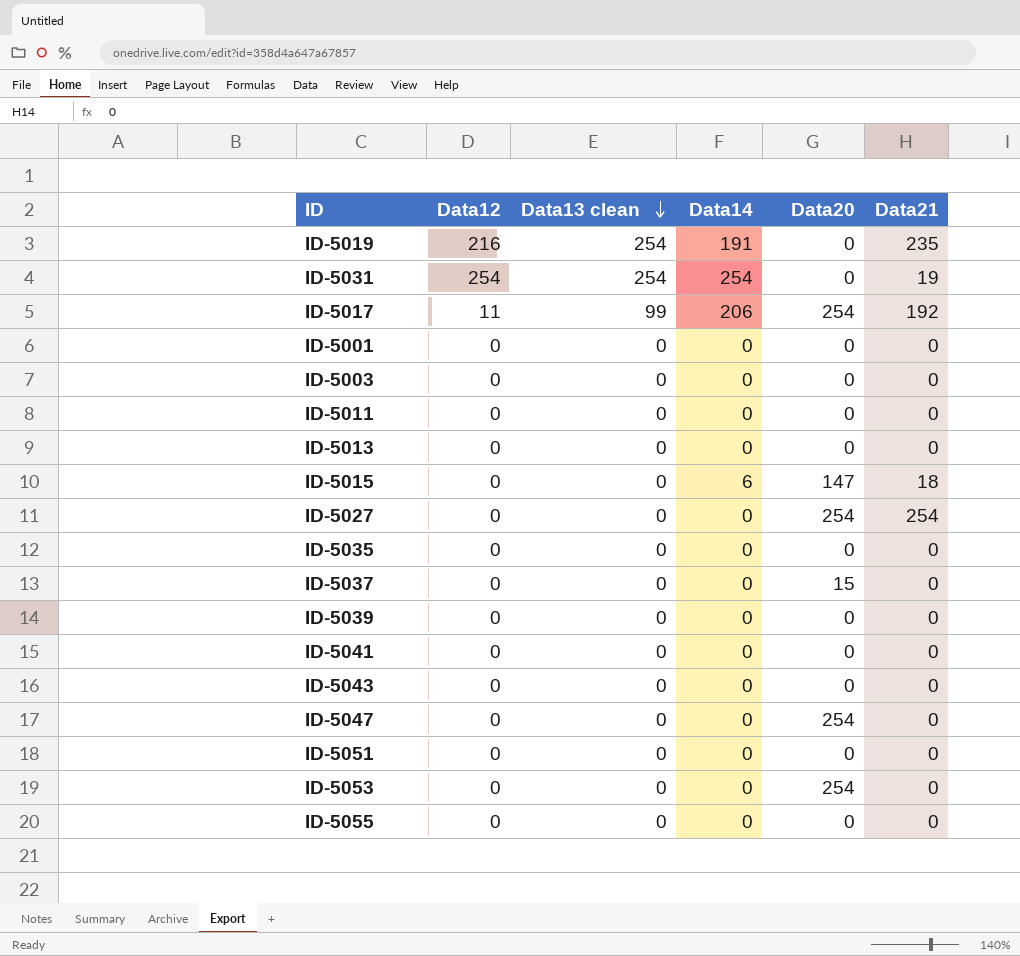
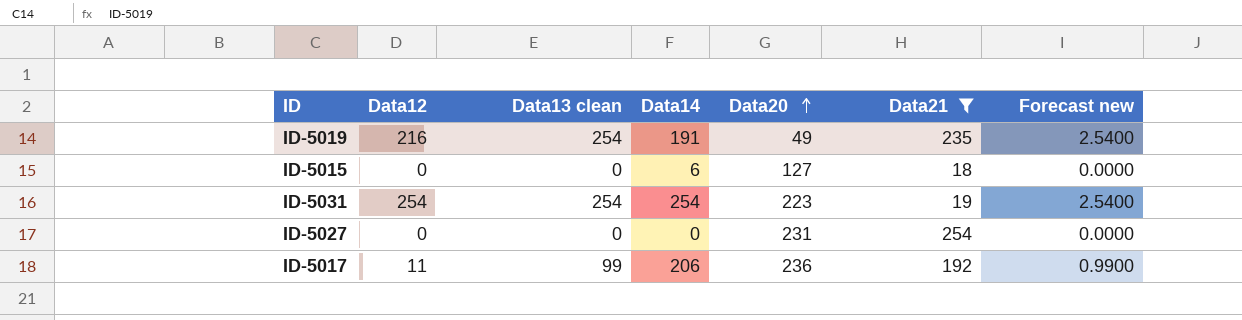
filter: none -> Data21 != 0
row order: Data13 clean descending -> Data20 ascending
column Forecast new | formula: none -> [Data13 clean] * 0.01
ID-5019 | Data20: 0 -> 49
ID-5015 | Data20: 147 -> 127
ID-5031 | Data20: 0 -> 223
ID-5027 | Data20: 254 -> 231
ID-5017 | Data20: 254 -> 236

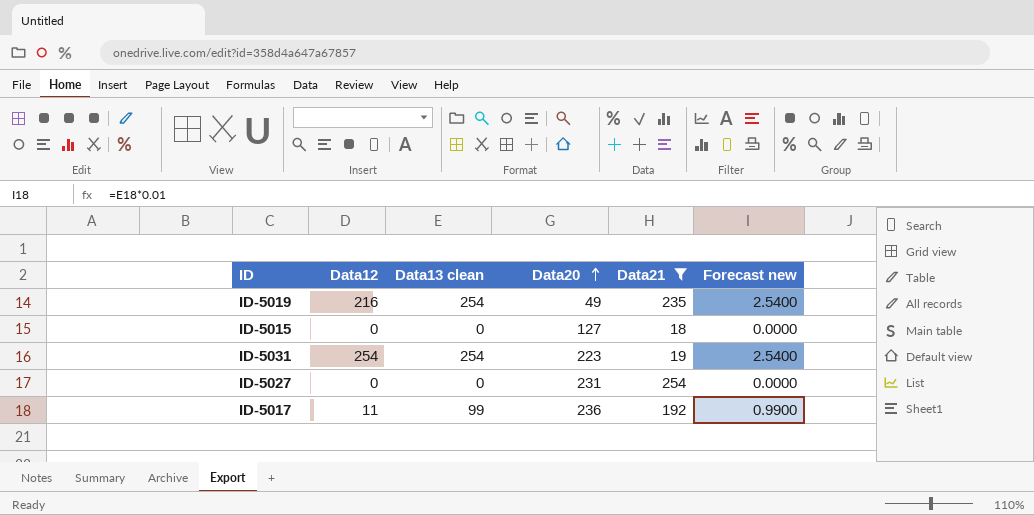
column Data14 | position: 4 -> none

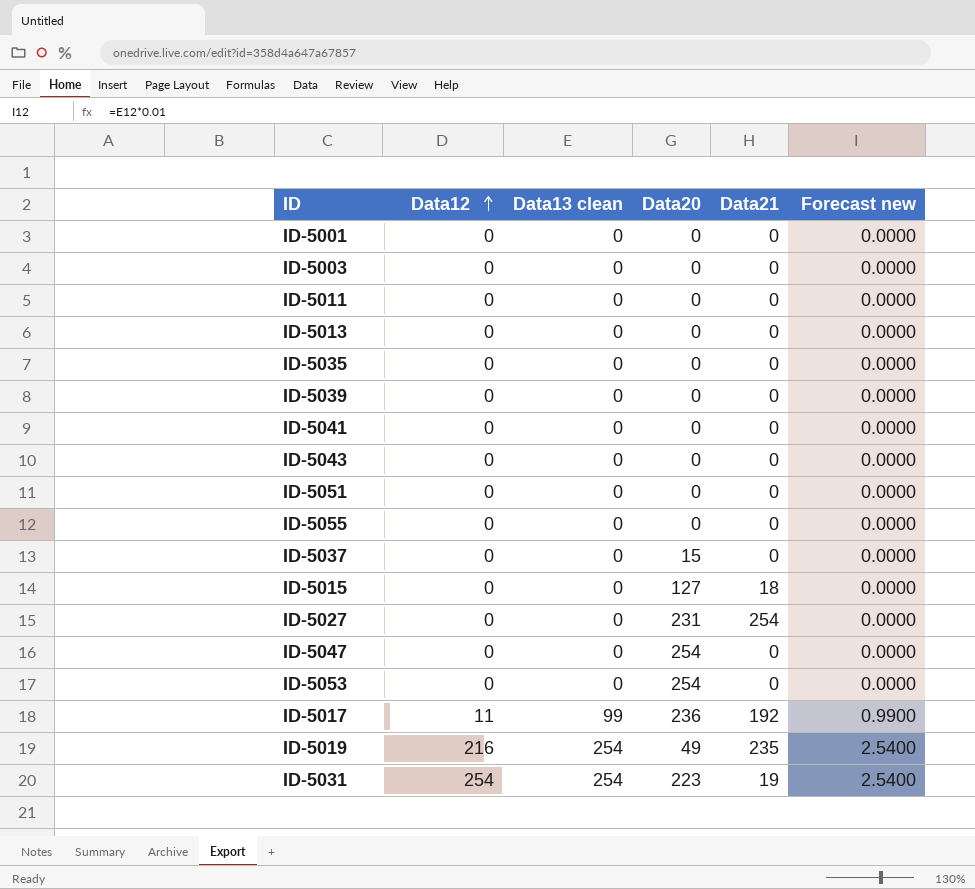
filter: Data21 != 0 -> none
row order: Data20 ascending -> Data12 ascending

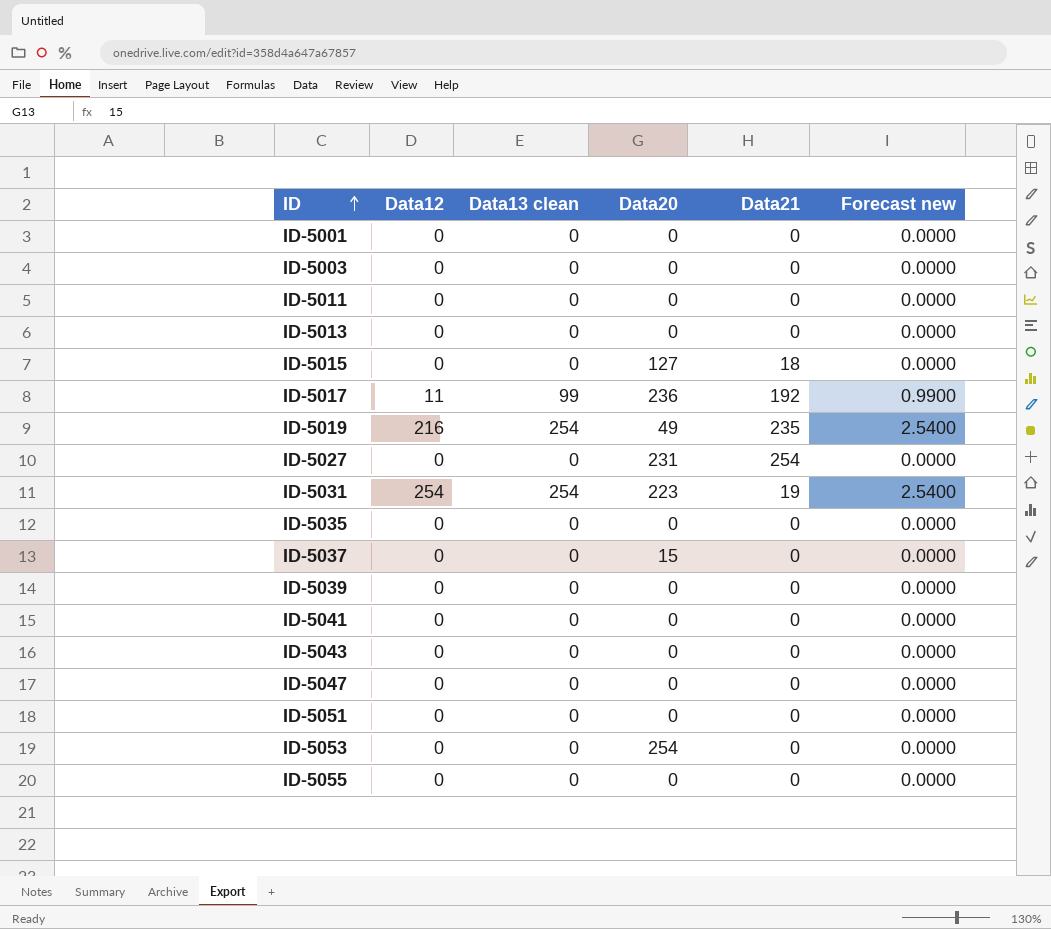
row order: Data12 ascending -> ID ascending
ID-5047 | Data20: 254 -> 0

